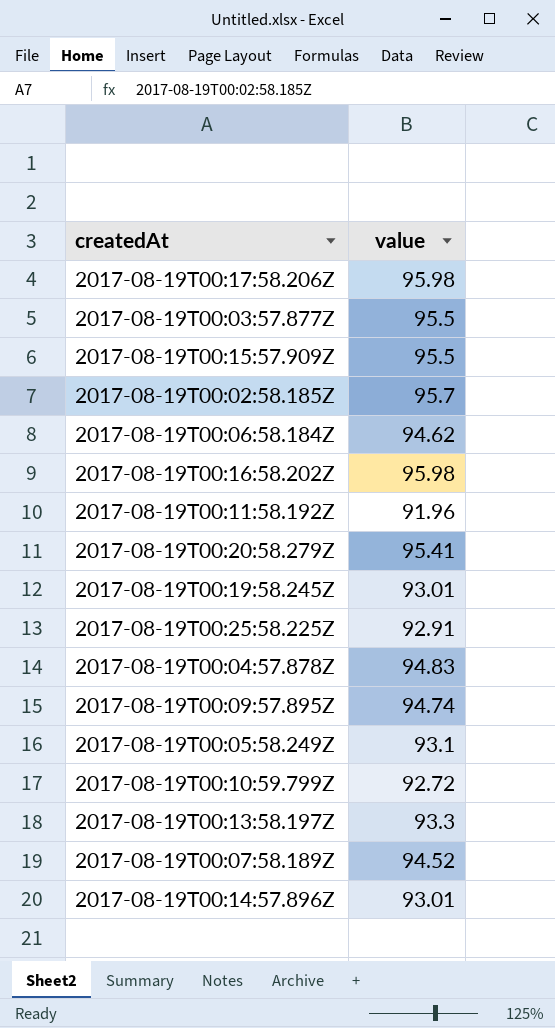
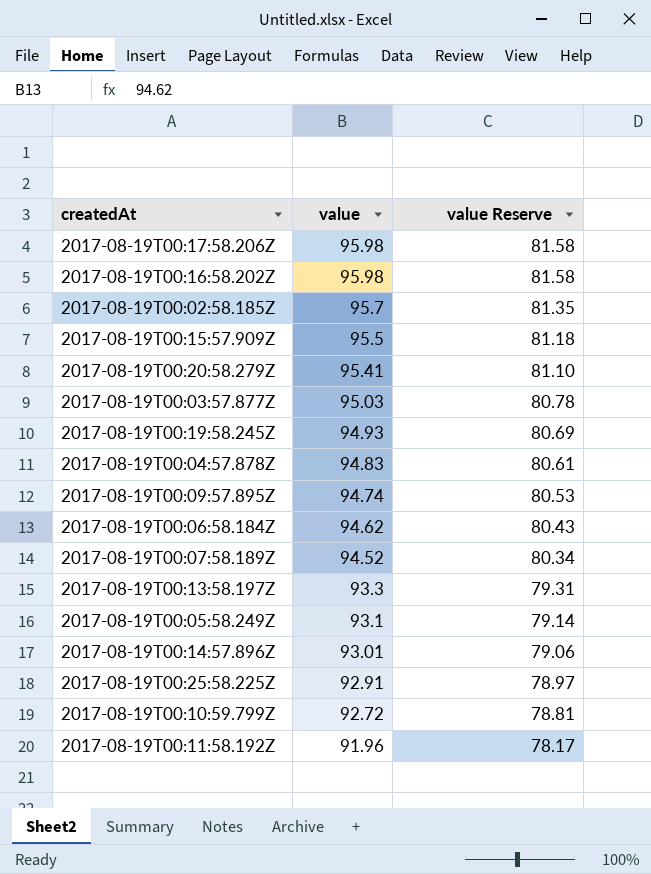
row order: none -> value descending
column value Reserve | formula: none -> [value] * 0.85
2017-08-19T00:03:57.877Z | value: 95.5 -> 95.03
2017-08-19T00:19:58.245Z | value: 93.01 -> 94.93

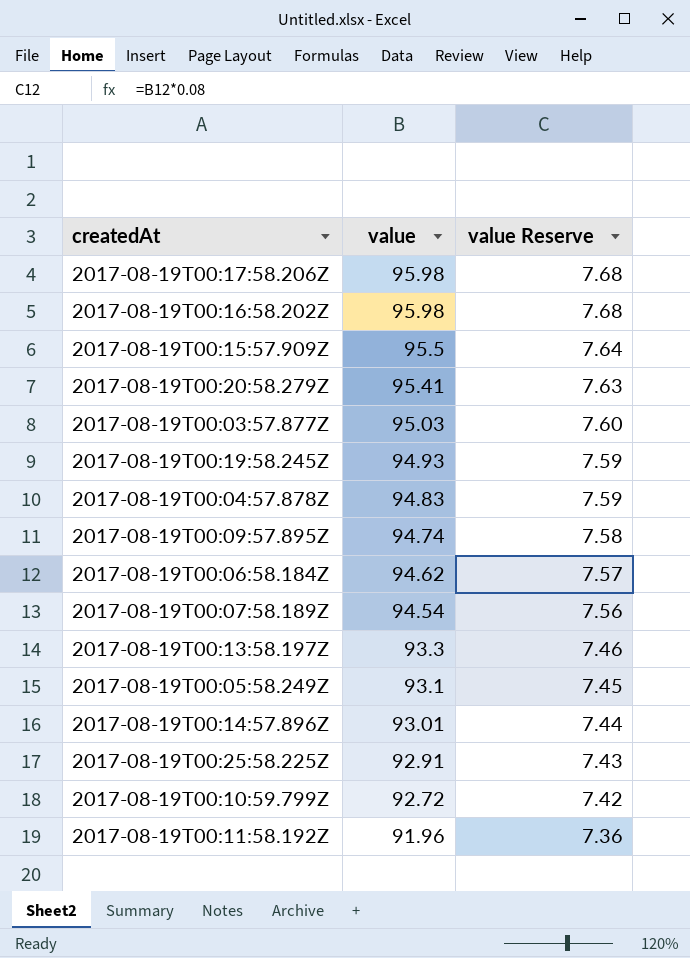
column value Reserve | formula: [value] * 0.85 -> [value] * 0.08
row 2017-08-19T00:02:58.185Z: 95.7 | 81.35 -> none
2017-08-19T00:07:58.189Z | value: 94.52 -> 94.54

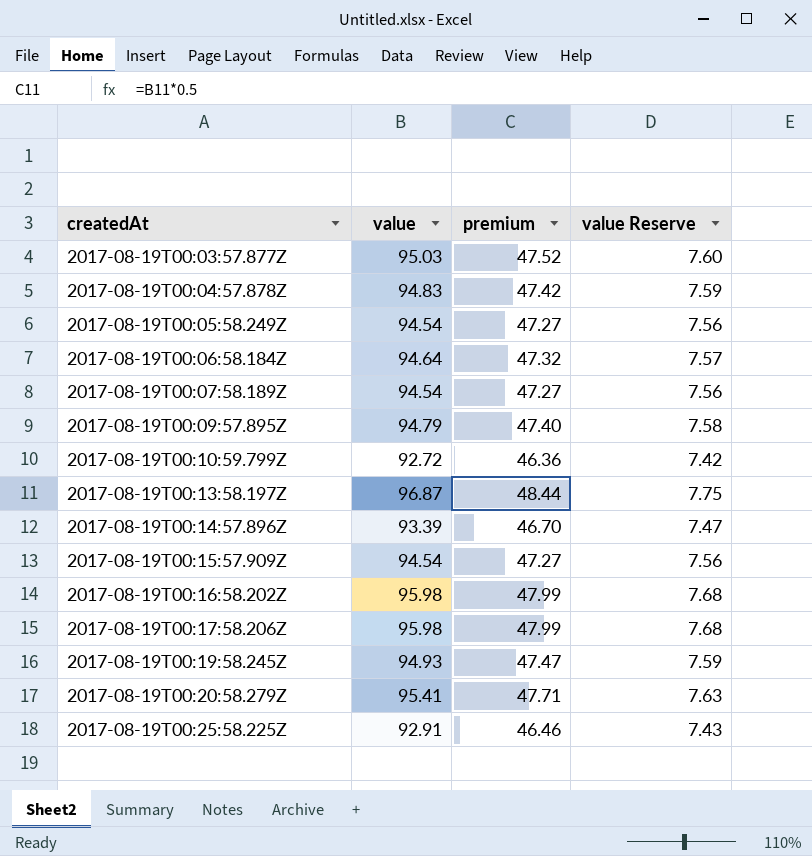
row order: value descending -> createdAt ascending
column premium | formula: none -> [value] * 0.5
row 2017-08-19T00:11:58.192Z: 91.96 | 7.36 -> none
2017-08-19T00:05:58.249Z | value: 93.1 -> 94.54
2017-08-19T00:05:58.249Z | value Reserve: 7.45 -> 7.56
2017-08-19T00:06:58.184Z | value: 94.62 -> 94.64
2017-08-19T00:09:57.895Z | value: 94.74 -> 94.79
2017-08-19T00:13:58.197Z | value: 93.3 -> 96.87
2017-08-19T00:13:58.197Z | value Reserve: 7.46 -> 7.75
2017-08-19T00:14:57.896Z | value: 93.01 -> 93.39
2017-08-19T00:14:57.896Z | value Reserve: 7.44 -> 7.47
2017-08-19T00:15:57.909Z | value: 95.5 -> 94.54
2017-08-19T00:15:57.909Z | value Reserve: 7.64 -> 7.56

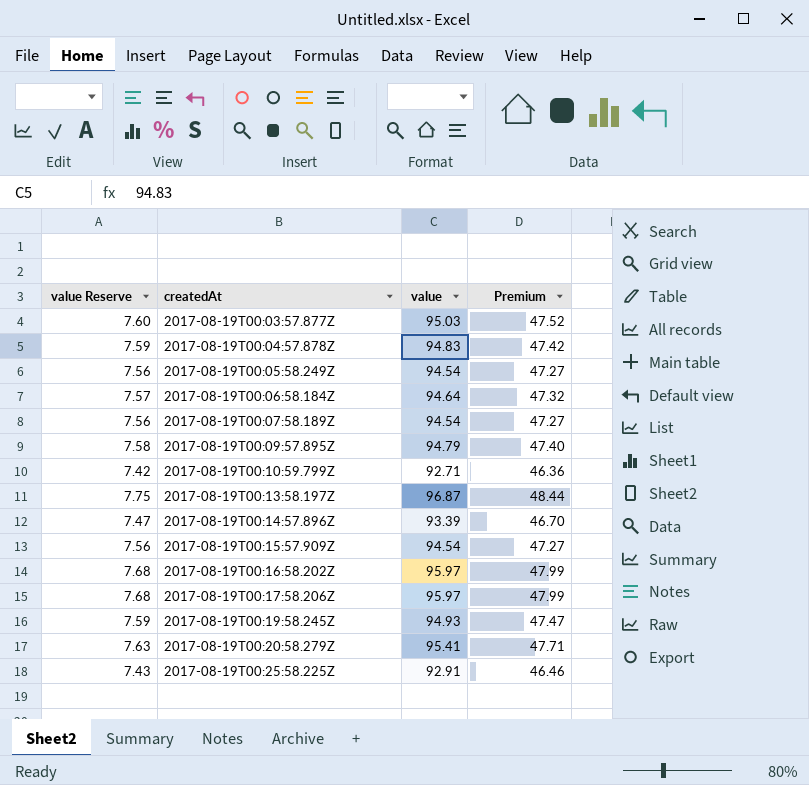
column value Reserve | position: 4 -> 1
column name: premium -> Premium
2017-08-19T00:10:59.799Z | value: 92.72 -> 92.71
2017-08-19T00:16:58.202Z | value: 95.98 -> 95.97
2017-08-19T00:17:58.206Z | value: 95.98 -> 95.97

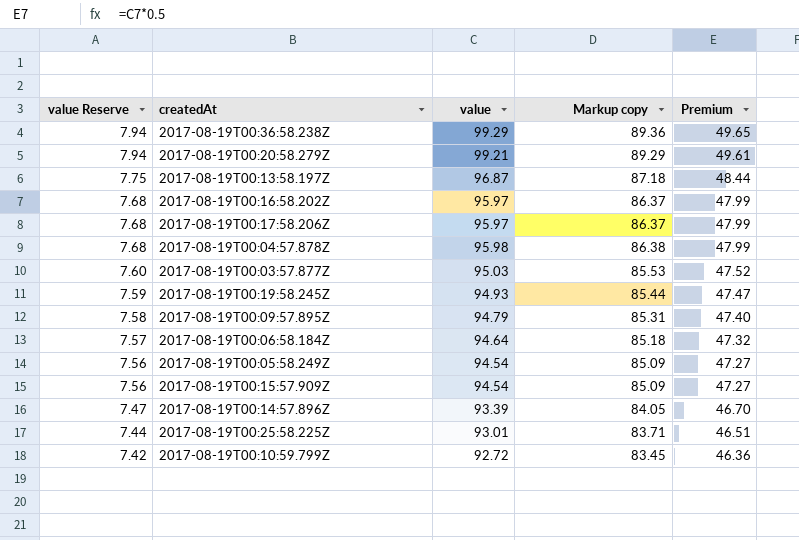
row order: createdAt ascending -> value Reserve descending
column Markup copy | formula: none -> [value] * 0.9
row 2017-08-19T00:07:58.189Z: 7.56 | 94.54 | 47.27 -> none
row 2017-08-19T00:36:58.238Z: none -> 7.94 | 99.29 | 89.36 | 49.65
2017-08-19T00:20:58.279Z | value Reserve: 7.63 -> 7.94
2017-08-19T00:20:58.279Z | value: 95.41 -> 99.21
2017-08-19T00:20:58.279Z | Premium: 47.71 -> 49.61
2017-08-19T00:04:57.878Z | value Reserve: 7.59 -> 7.68
2017-08-19T00:04:57.878Z | value: 94.83 -> 95.98
2017-08-19T00:04:57.878Z | Premium: 47.42 -> 47.99
2017-08-19T00:25:58.225Z | value Reserve: 7.43 -> 7.44
2017-08-19T00:25:58.225Z | value: 92.91 -> 93.01
2017-08-19T00:25:58.225Z | Premium: 46.46 -> 46.51
2017-08-19T00:10:59.799Z | value: 92.71 -> 92.72

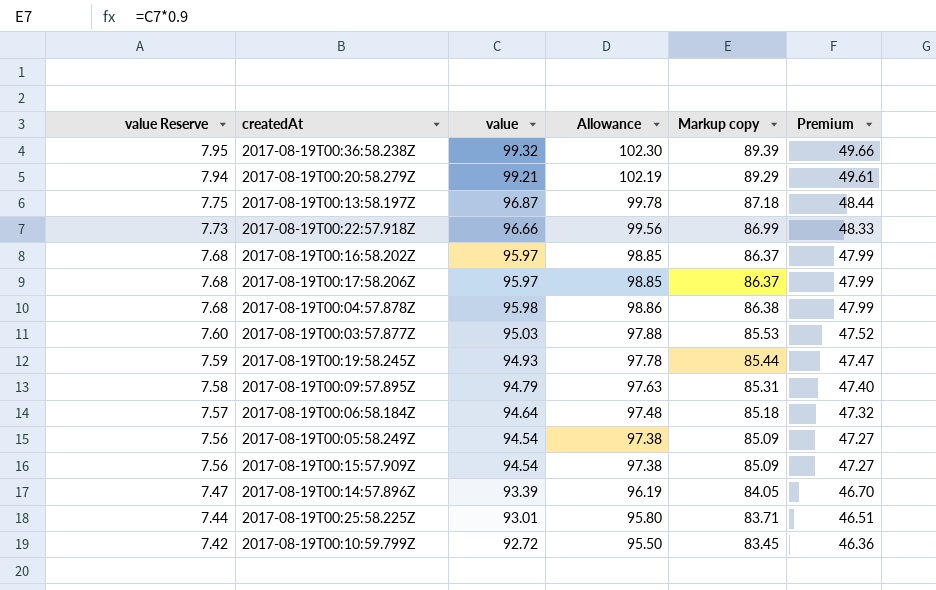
column Allowance | formula: none -> [value] * 1.03
2017-08-19T00:36:58.238Z | value Reserve: 7.94 -> 7.95
2017-08-19T00:36:58.238Z | value: 99.29 -> 99.32
2017-08-19T00:36:58.238Z | Markup copy: 89.36 -> 89.39
2017-08-19T00:36:58.238Z | Premium: 49.65 -> 49.66
row 2017-08-19T00:22:57.918Z: none -> 7.73 | 96.66 | 99.56 | 86.99 | 48.33

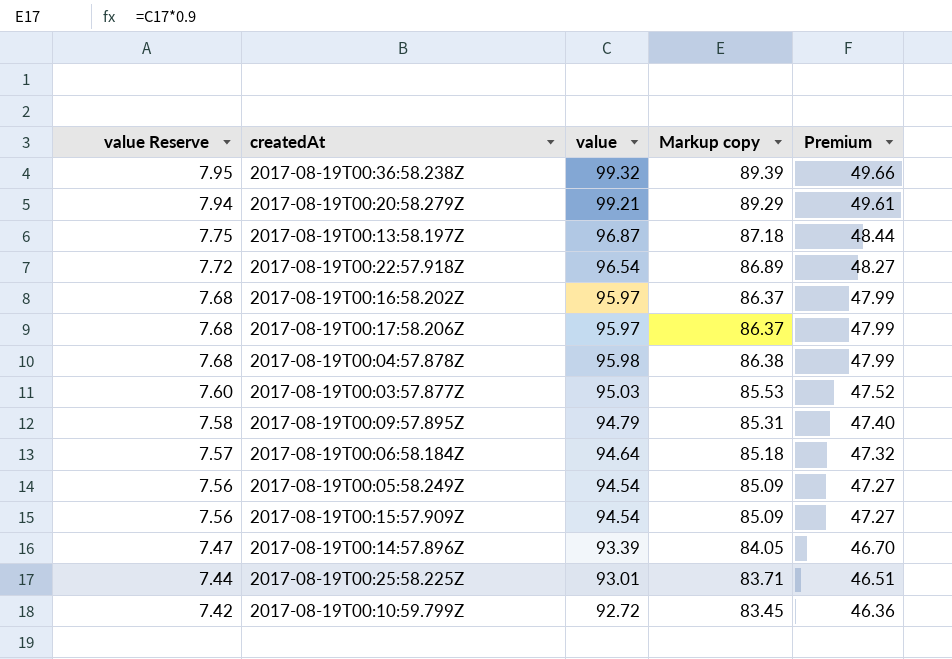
column Allowance | formula: [value] * 1.03 -> none
row 2017-08-19T00:19:58.245Z: 7.59 | 94.93 | 97.78 | 85.44 | 47.47 -> none
2017-08-19T00:22:57.918Z | value Reserve: 7.73 -> 7.72
2017-08-19T00:22:57.918Z | value: 96.66 -> 96.54
2017-08-19T00:22:57.918Z | Markup copy: 86.99 -> 86.89
2017-08-19T00:22:57.918Z | Premium: 48.33 -> 48.27

